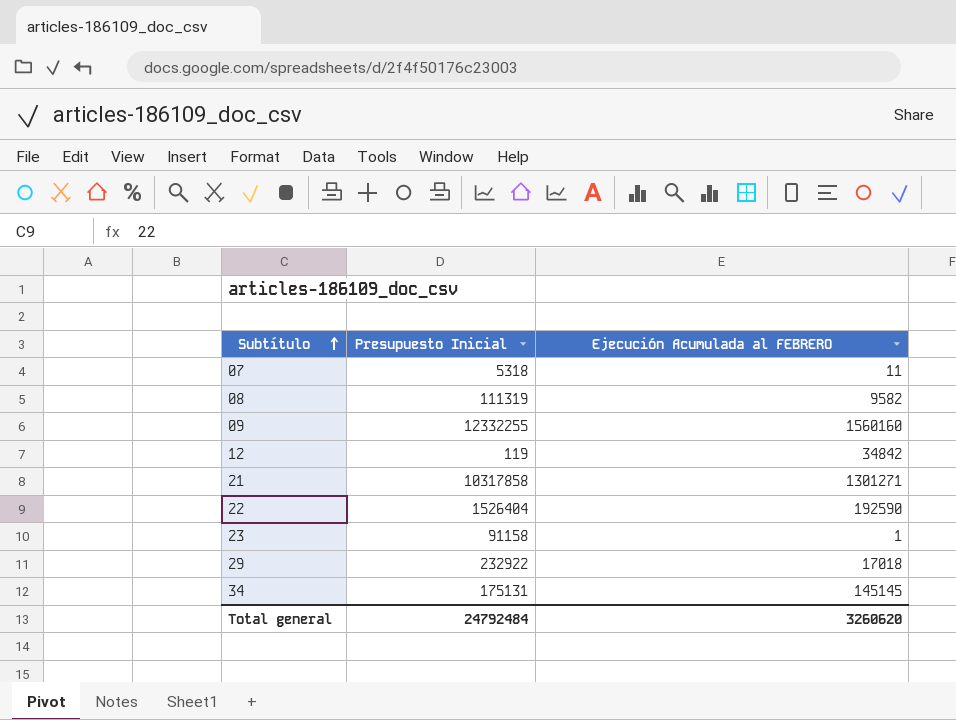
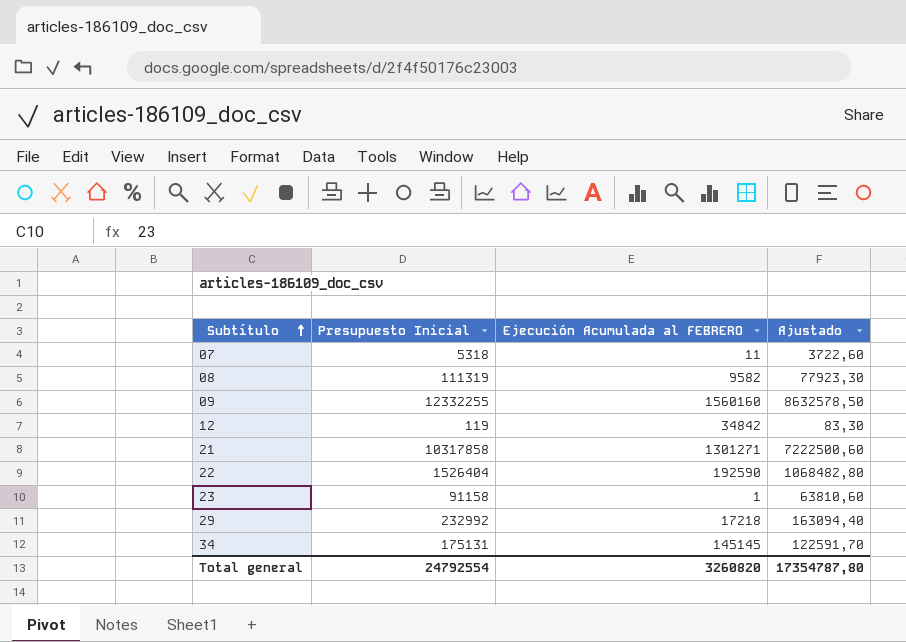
column Ajustado | formula: none -> [Presupuesto Inicial] * 0,7
29 | Presupuesto Inicial: 232922 -> 232992
29 | Ejecución Acumulada al FEBRERO: 17018 -> 17218
Total general | Presupuesto Inicial: 24792484 -> 24792554
Total general | Ejecución Acumulada al FEBRERO: 3260620 -> 3260820

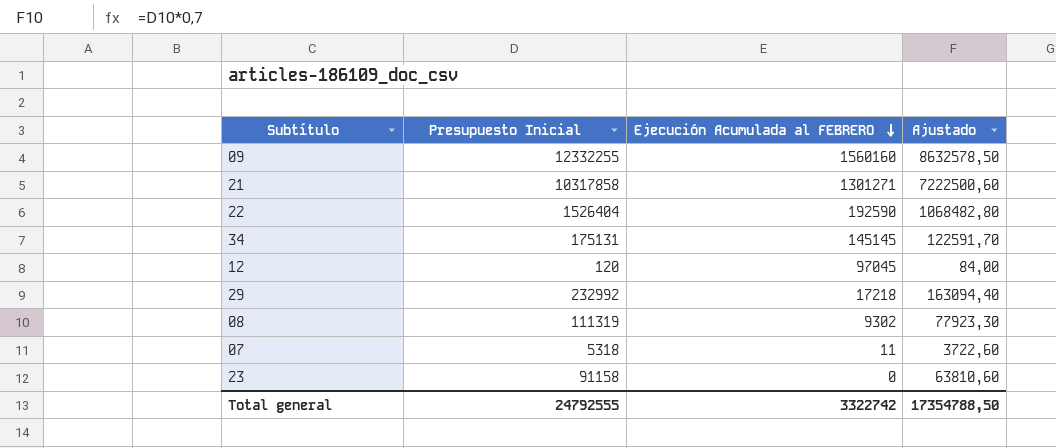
row order: Subtítulo ascending -> Ejecución Acumulada al FEBRERO descending
12 | Presupuesto Inicial: 119 -> 120
12 | Ejecución Acumulada al FEBRERO: 34842 -> 97045
12 | Ajustado: 83,30 -> 84,00
08 | Ejecución Acumulada al FEBRERO: 9582 -> 9302
23 | Ejecución Acumulada al FEBRERO: 1 -> 0
Total general | Presupuesto Inicial: 24792554 -> 24792555
Total general | Ejecución Acumulada al FEBRERO: 3260820 -> 3322742
Total general | Ajustado: 17354787,80 -> 17354788,50

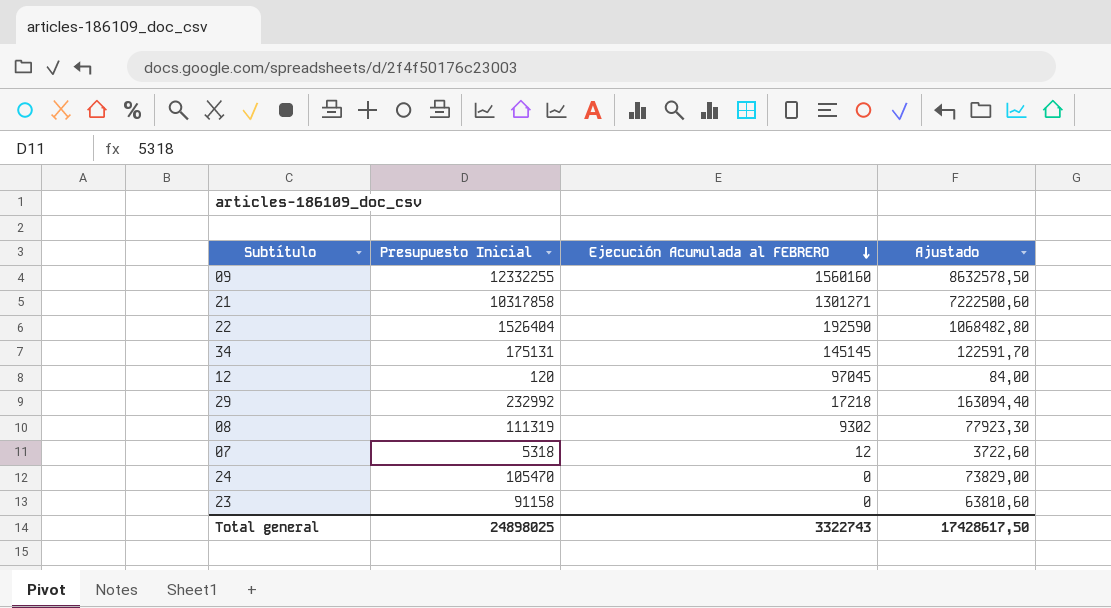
07 | Ejecución Acumulada al FEBRERO: 11 -> 12
row 24: none -> 105470 | 0 | 73829,00
Total general | Presupuesto Inicial: 24792555 -> 24898025
Total general | Ejecución Acumulada al FEBRERO: 3322742 -> 3322743
Total general | Ajustado: 17354788,50 -> 17428617,50

